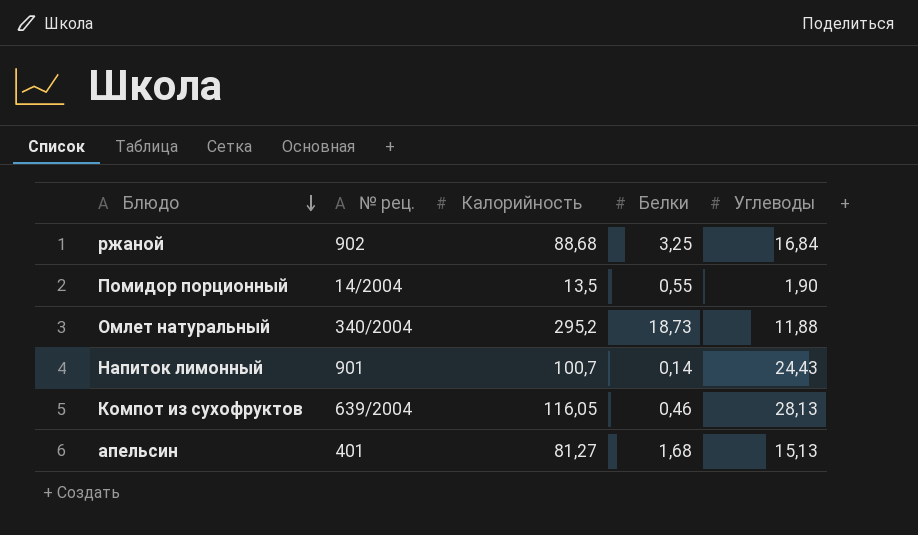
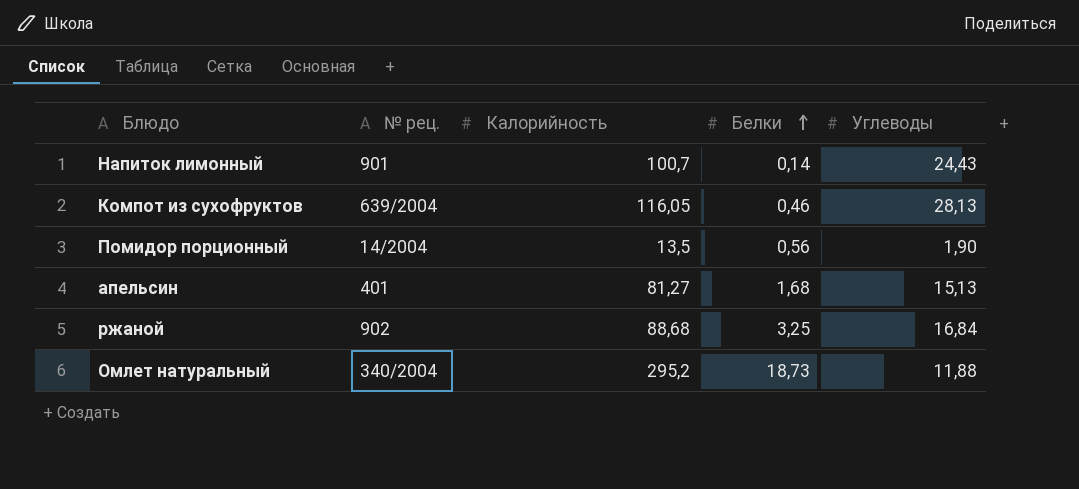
row order: Блюдо descending -> Белки ascending
Помидор порционный | Белки: 0,55 -> 0,56

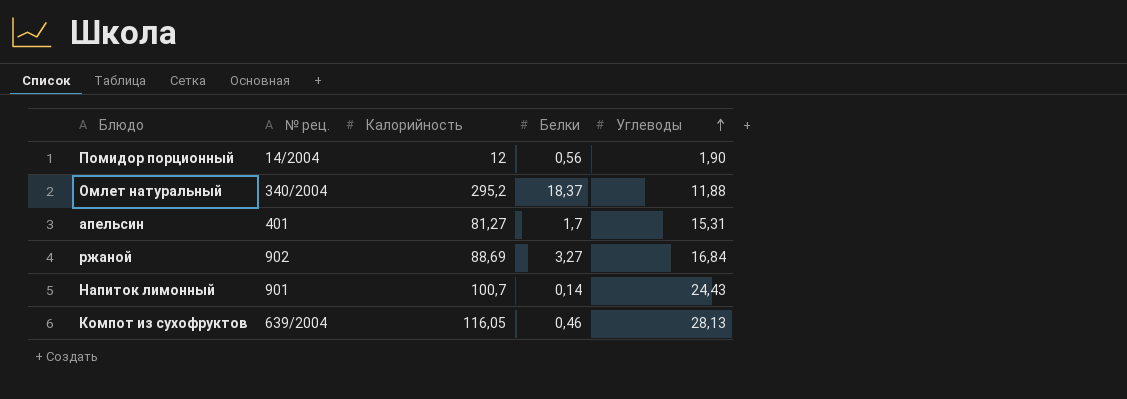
row order: Белки ascending -> Углеводы ascending
Помидор порционный | Калорийность: 13,5 -> 12
Омлет натуральный | Белки: 18,73 -> 18,37
апельсин | Белки: 1,68 -> 1,7
апельсин | Углеводы: 15,13 -> 15,31
ржаной | Калорийность: 88,68 -> 88,69
ржаной | Белки: 3,25 -> 3,27

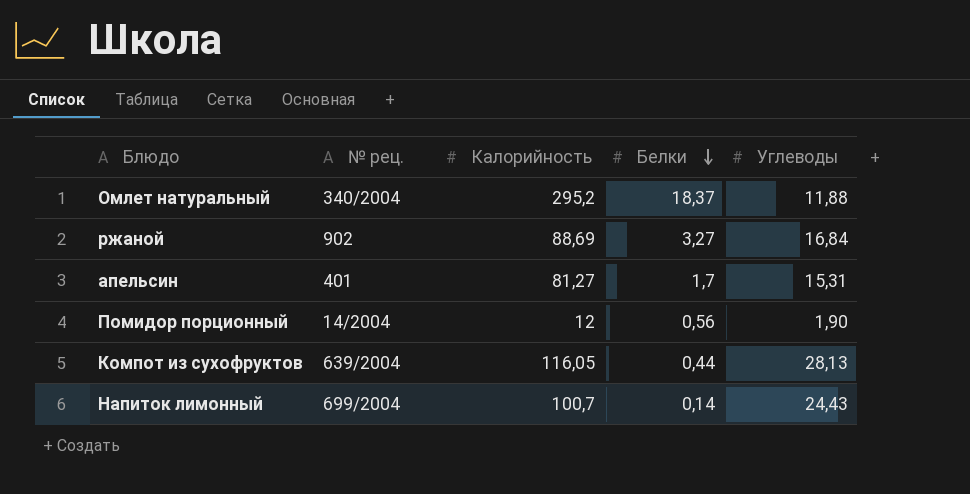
row order: Углеводы ascending -> Белки descending
Компот из сухофруктов | Белки: 0,46 -> 0,44
Напиток лимонный | № рец.: 901 -> 699/2004

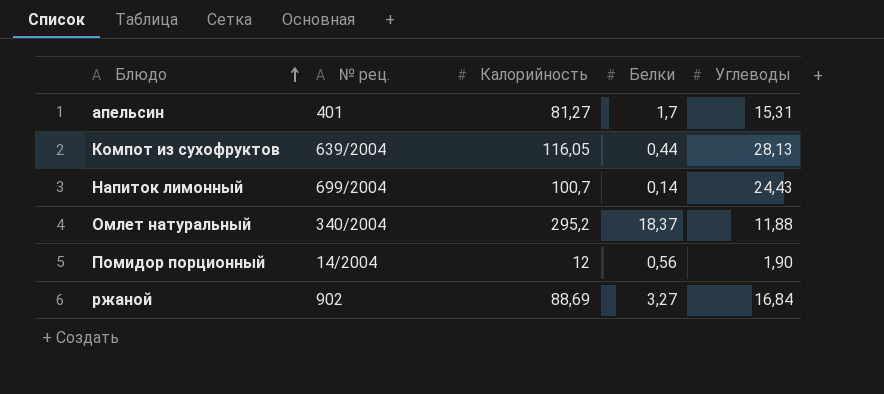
row order: Белки descending -> Блюдо ascending

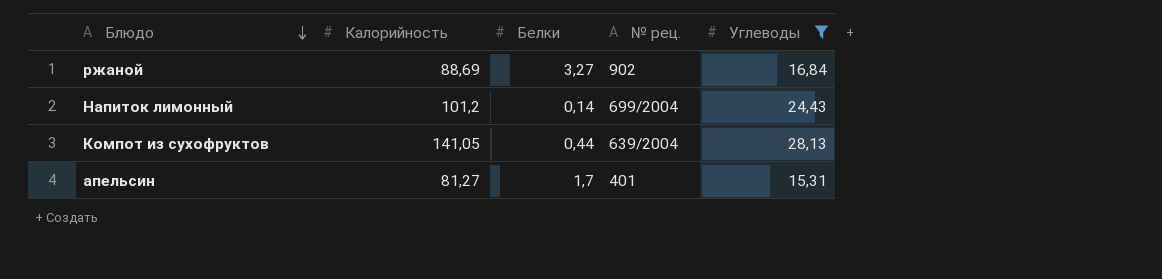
filter: none -> Углеводы >= 15,31
row order: Блюдо ascending -> Блюдо descending
column № рец. | position: 2 -> 4
Напиток лимонный | Калорийность: 100,7 -> 101,2
Компот из сухофруктов | Калорийность: 116,05 -> 141,05

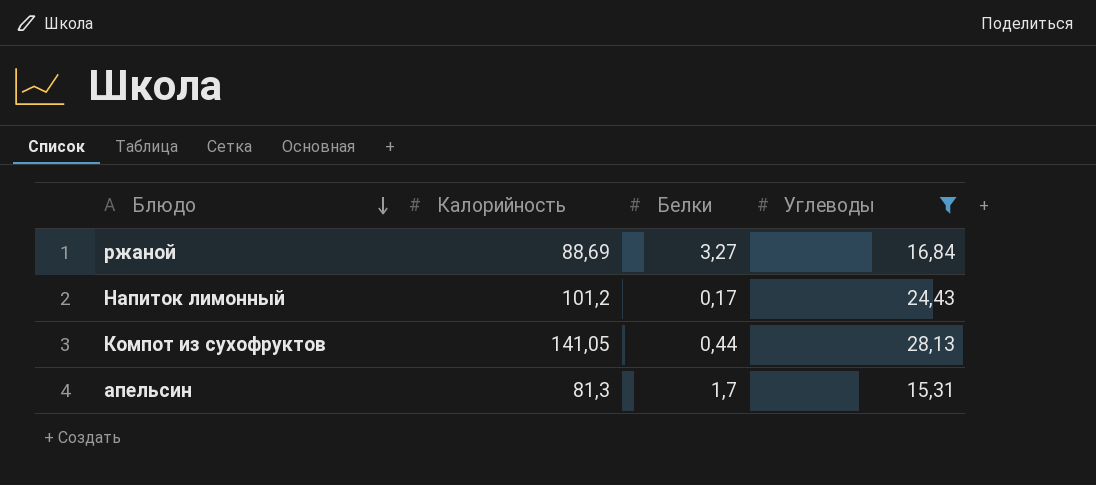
column № рец. | position: 4 -> none
Напиток лимонный | Белки: 0,14 -> 0,17
апельсин | Калорийность: 81,27 -> 81,3

